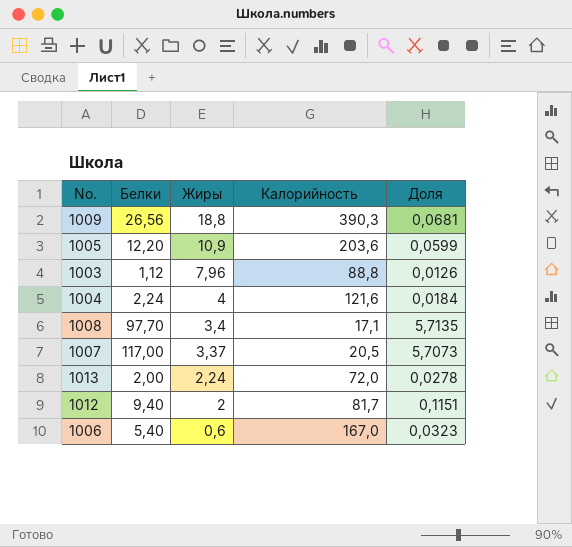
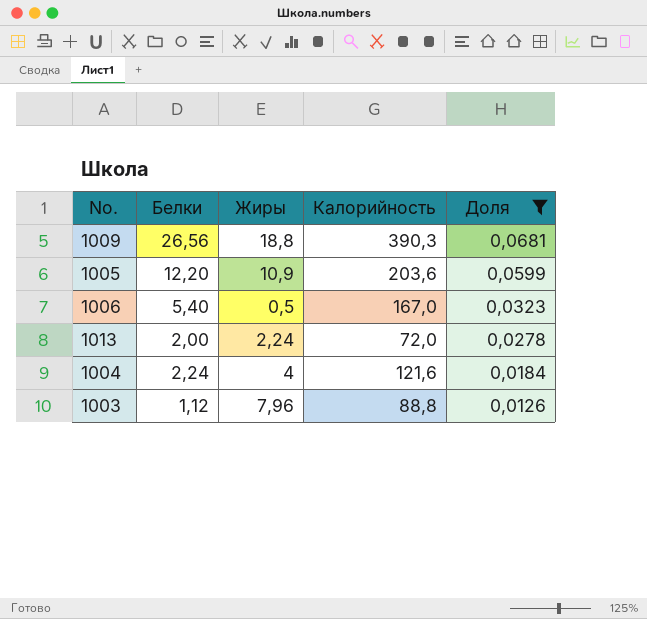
filter: none -> Доля <= 0,0681
row order: Жиры descending -> Доля descending
1006 | Жиры: 0,6 -> 0,5

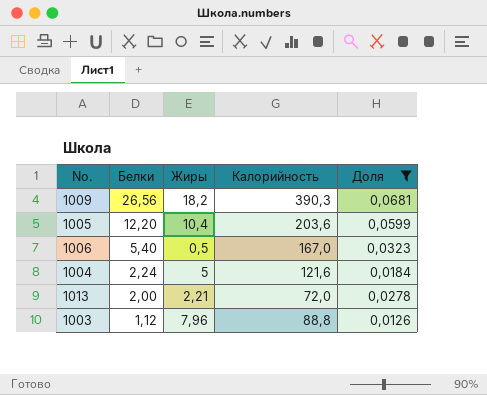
row order: Доля descending -> Белки descending
1009 | Жиры: 18,8 -> 18,2
1005 | Жиры: 10,9 -> 10,4
1004 | Жиры: 4 -> 5
1013 | Жиры: 2,24 -> 2,21

